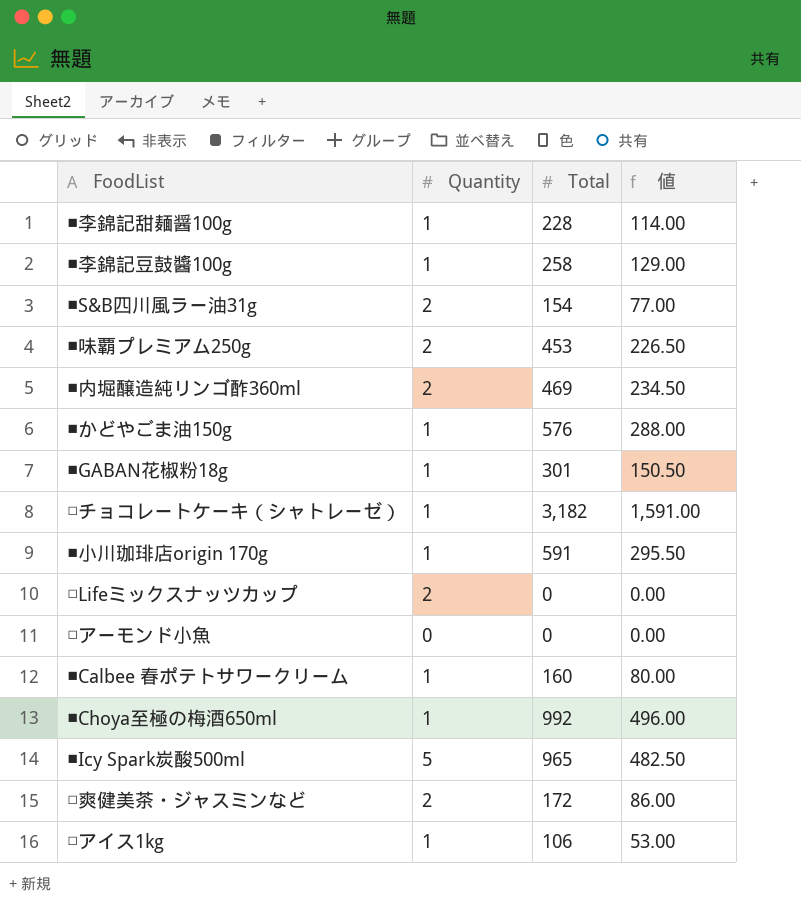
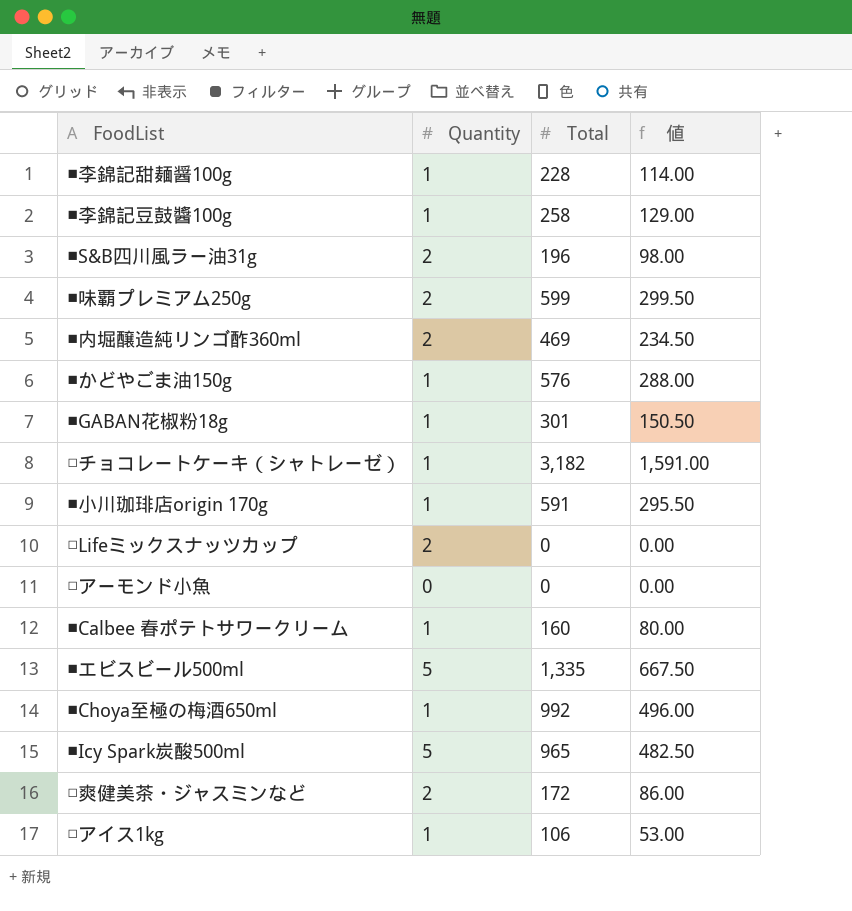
■S&B四川風ラー油31g | Total: 154 -> 196
■S&B四川風ラー油31g | 値: 77.00 -> 98.00
■味覇プレミアム250g | Total: 453 -> 599
■味覇プレミアム250g | 値: 226.50 -> 299.50
row ■エビスビール500ml: none -> 5 | 1,335 | 667.50

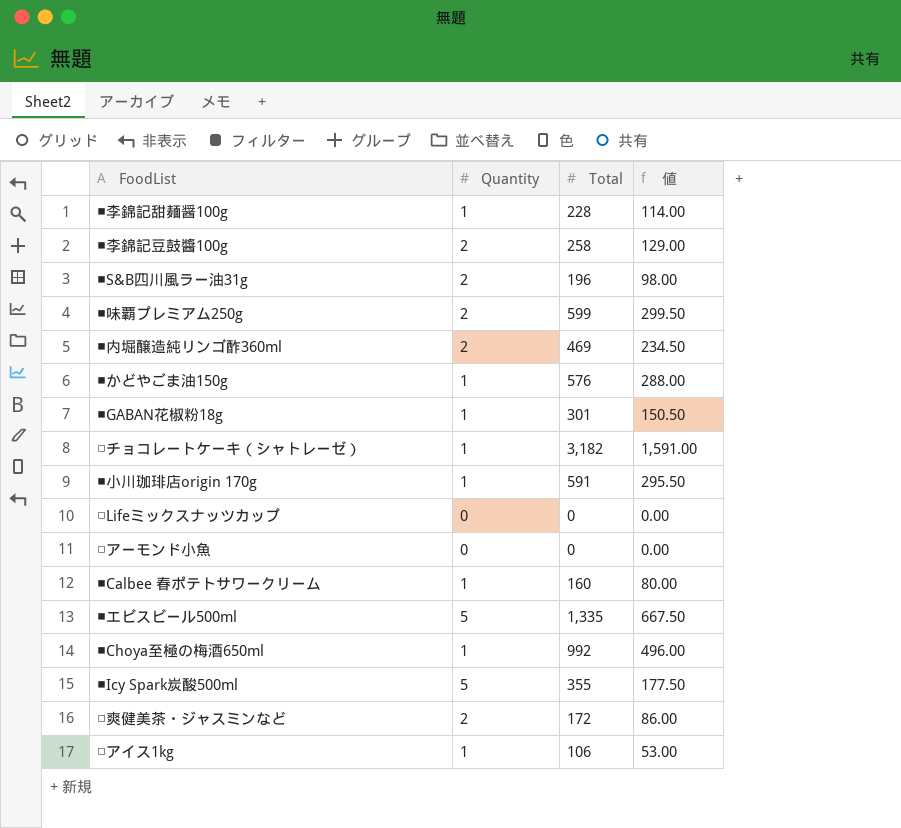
■李錦記豆鼓醬100g | Quantity: 1 -> 2
□Lifeミックスナッツカップ | Quantity: 2 -> 0
■Icy Spark炭酸500ml | Total: 965 -> 355
■Icy Spark炭酸500ml | 値: 482.50 -> 177.50

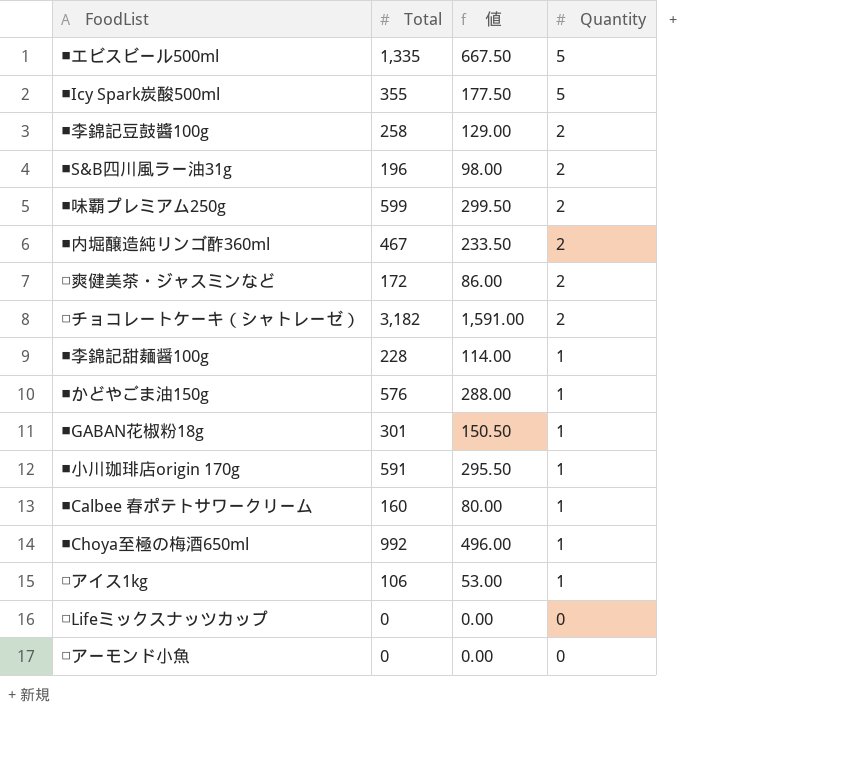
row order: none -> Quantity descending
column Quantity | position: 2 -> 4
■内堀醸造純リンゴ酢360ml | Total: 469 -> 467
■内堀醸造純リンゴ酢360ml | 値: 234.50 -> 233.50
□チョコレートケーキ（シャトレーゼ） | Quantity: 1 -> 2

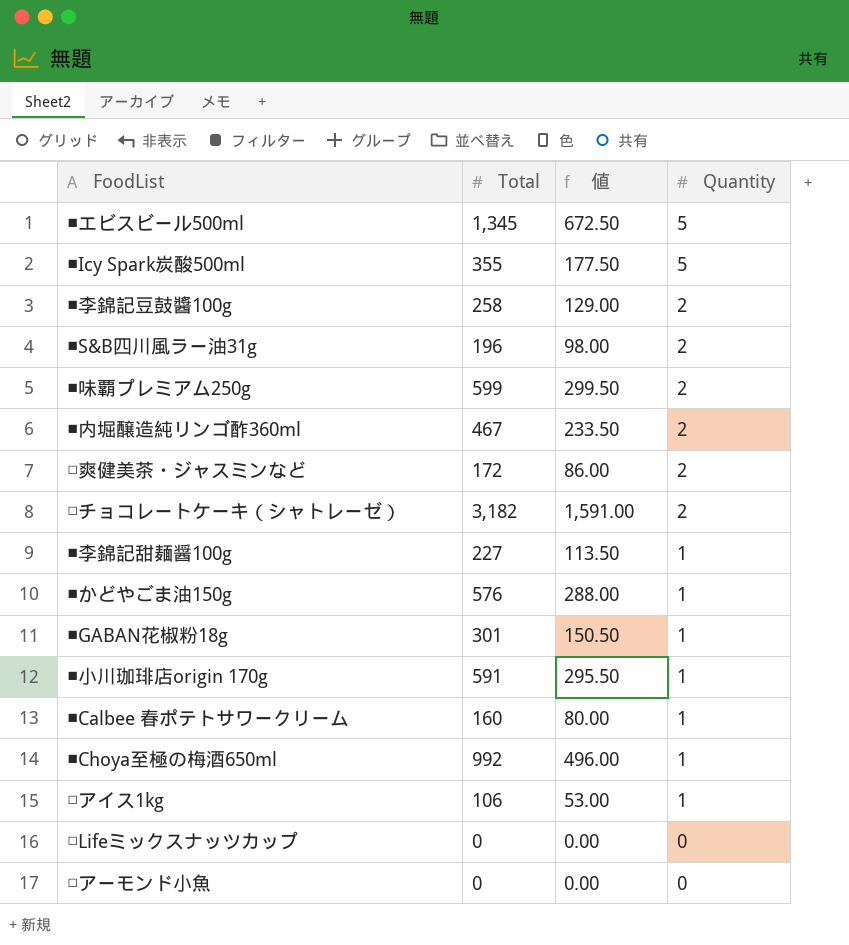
■エビスビール500ml | Total: 1,335 -> 1,345
■エビスビール500ml | 値: 667.50 -> 672.50
■李錦記甜麺醤100g | Total: 228 -> 227
■李錦記甜麺醤100g | 値: 114.00 -> 113.50

